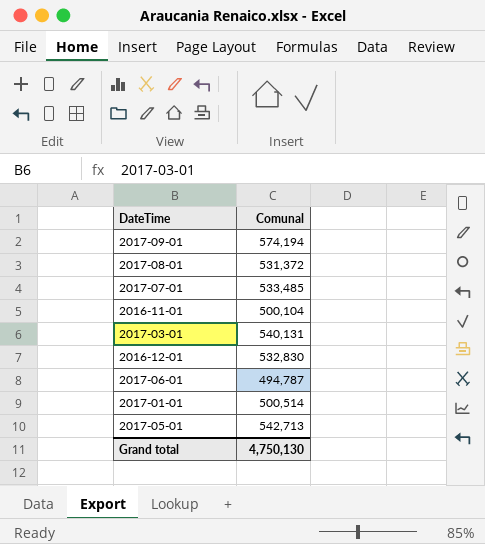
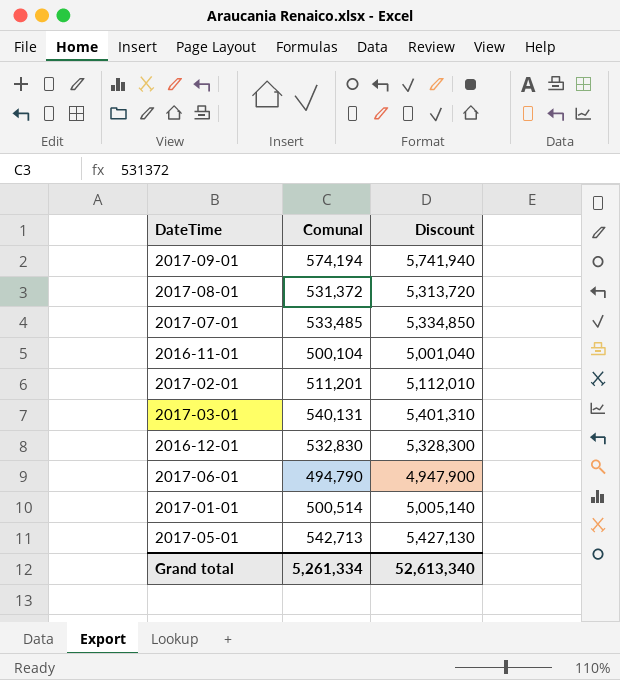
column Discount | formula: none -> [Comunal] * 10
row 2017-02-01: none -> 511,201 | 5,112,010
2017-06-01 | Comunal: 494,787 -> 494,790
Grand total | Comunal: 4,750,130 -> 5,261,334

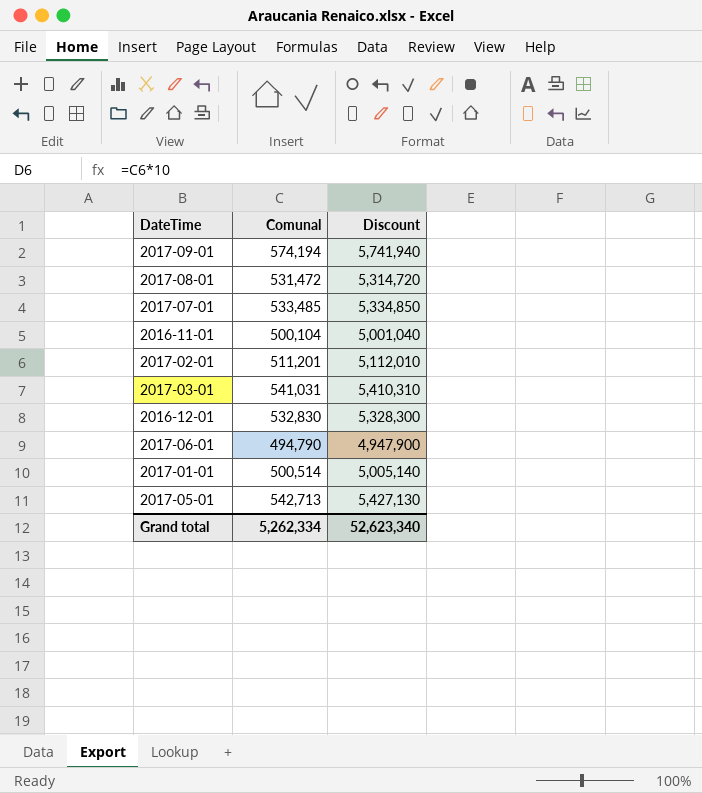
2017-08-01 | Comunal: 531,372 -> 531,472
2017-08-01 | Discount: 5,313,720 -> 5,314,720
2017-03-01 | Comunal: 540,131 -> 541,031
2017-03-01 | Discount: 5,401,310 -> 5,410,310
Grand total | Comunal: 5,261,334 -> 5,262,334
Grand total | Discount: 52,613,340 -> 52,623,340

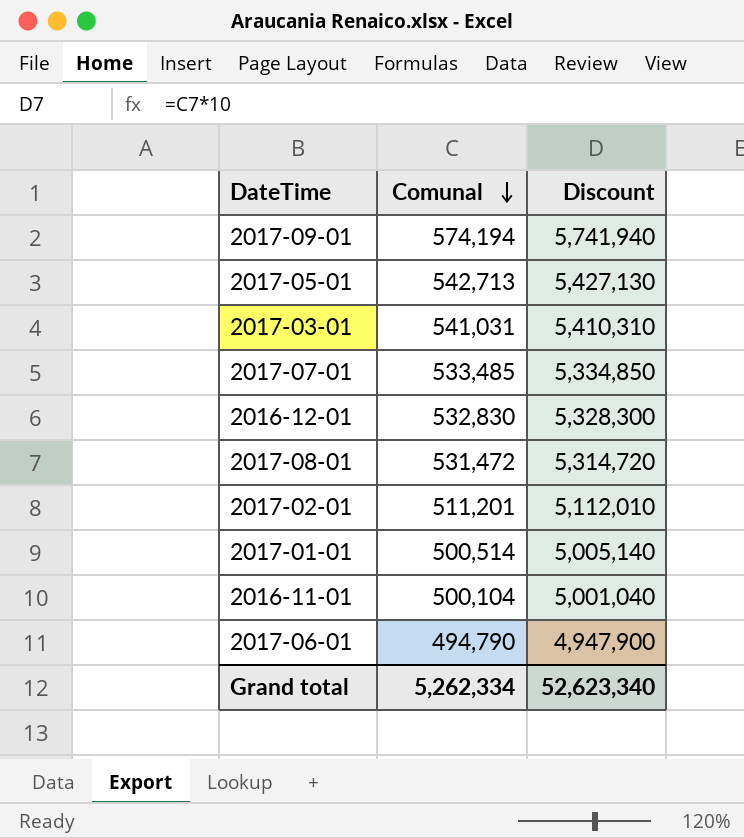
row order: none -> Comunal descending

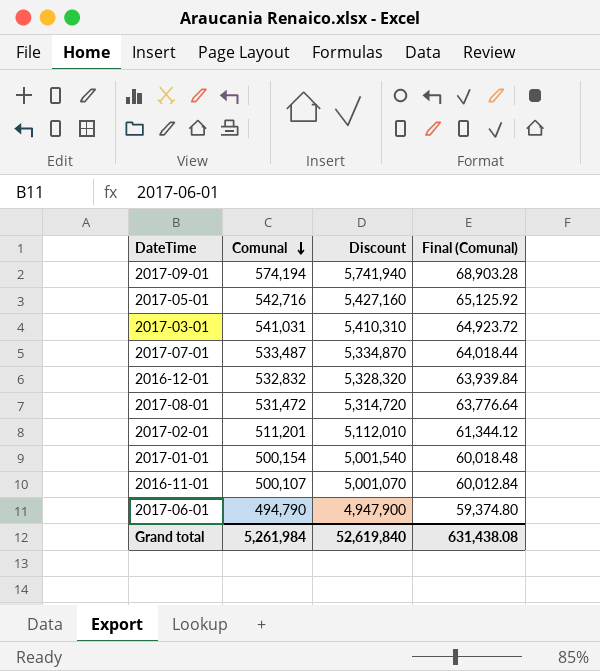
column Final (Comunal) | formula: none -> [Comunal] * 0.12
2017-05-01 | Comunal: 542,713 -> 542,716
2017-05-01 | Discount: 5,427,130 -> 5,427,160
2017-07-01 | Comunal: 533,485 -> 533,487
2017-07-01 | Discount: 5,334,850 -> 5,334,870
2016-12-01 | Comunal: 532,830 -> 532,832
2016-12-01 | Discount: 5,328,300 -> 5,328,320
2017-01-01 | Comunal: 500,514 -> 500,154
2017-01-01 | Discount: 5,005,140 -> 5,001,540
2016-11-01 | Comunal: 500,104 -> 500,107
2016-11-01 | Discount: 5,001,040 -> 5,001,070
Grand total | Comunal: 5,262,334 -> 5,261,984
Grand total | Discount: 52,623,340 -> 52,619,840

